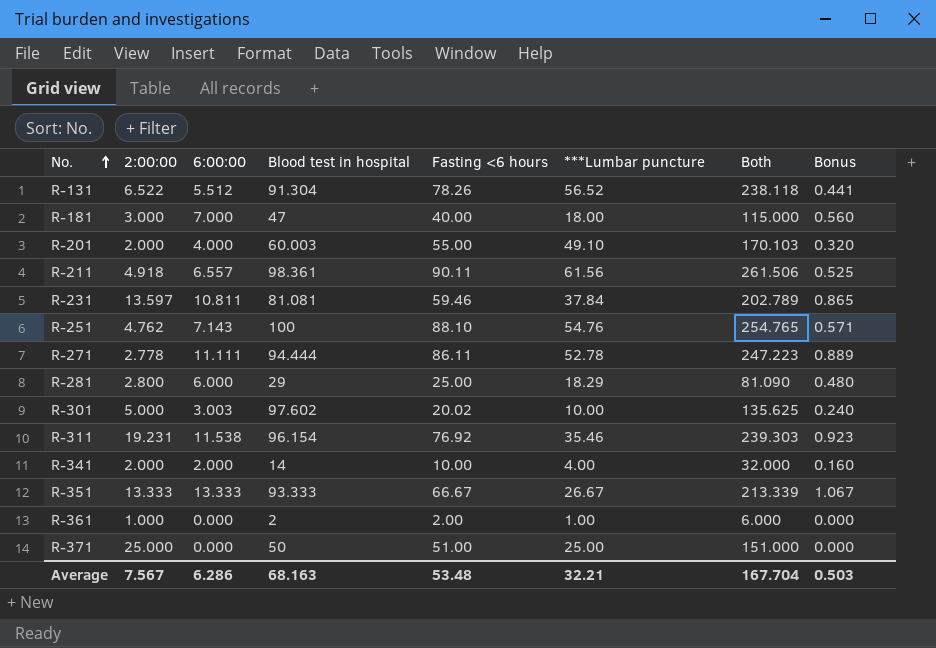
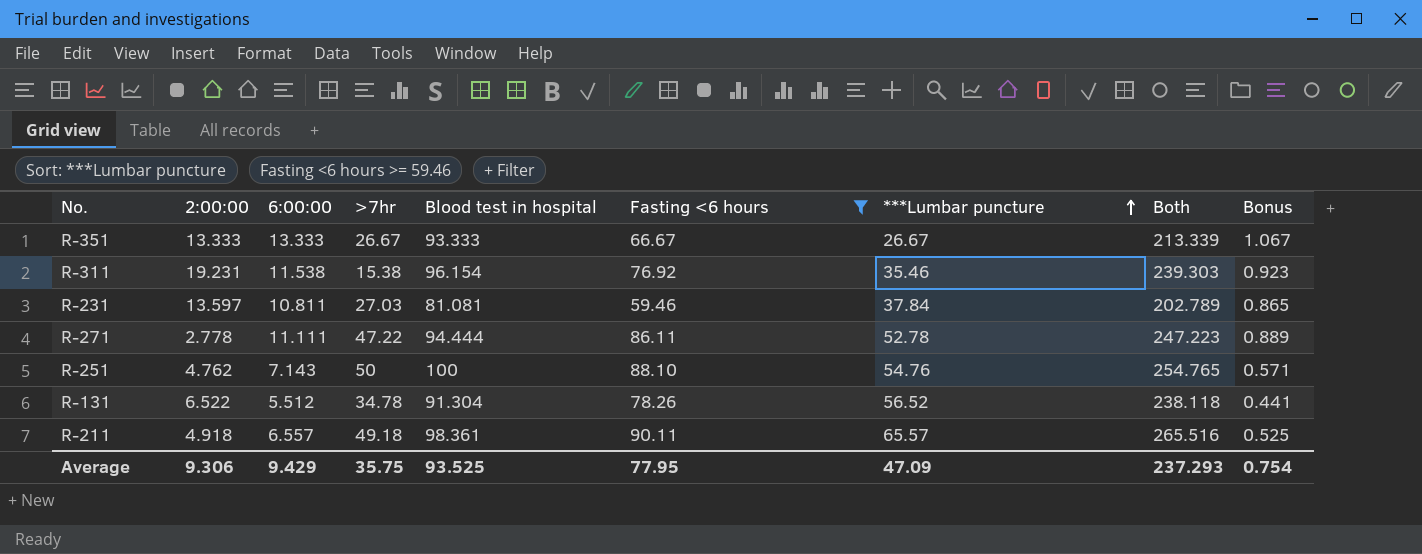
filter: none -> Fasting <6 hours >= 59.46
row order: No. ascending -> ***Lumbar puncture ascending
column >7hr | position: none -> 4
R-211 | ***Lumbar puncture: 61.56 -> 65.57
R-211 | Both: 261.506 -> 265.516
Average | 2:00:00: 7.567 -> 9.306
Average | 6:00:00: 6.286 -> 9.429
Average | Blood test in hospital: 68.163 -> 93.525
Average | Fasting <6 hours: 53.48 -> 77.95
Average | ***Lumbar puncture: 32.21 -> 47.09
Average | Both: 167.704 -> 237.293
Average | Bonus: 0.503 -> 0.754

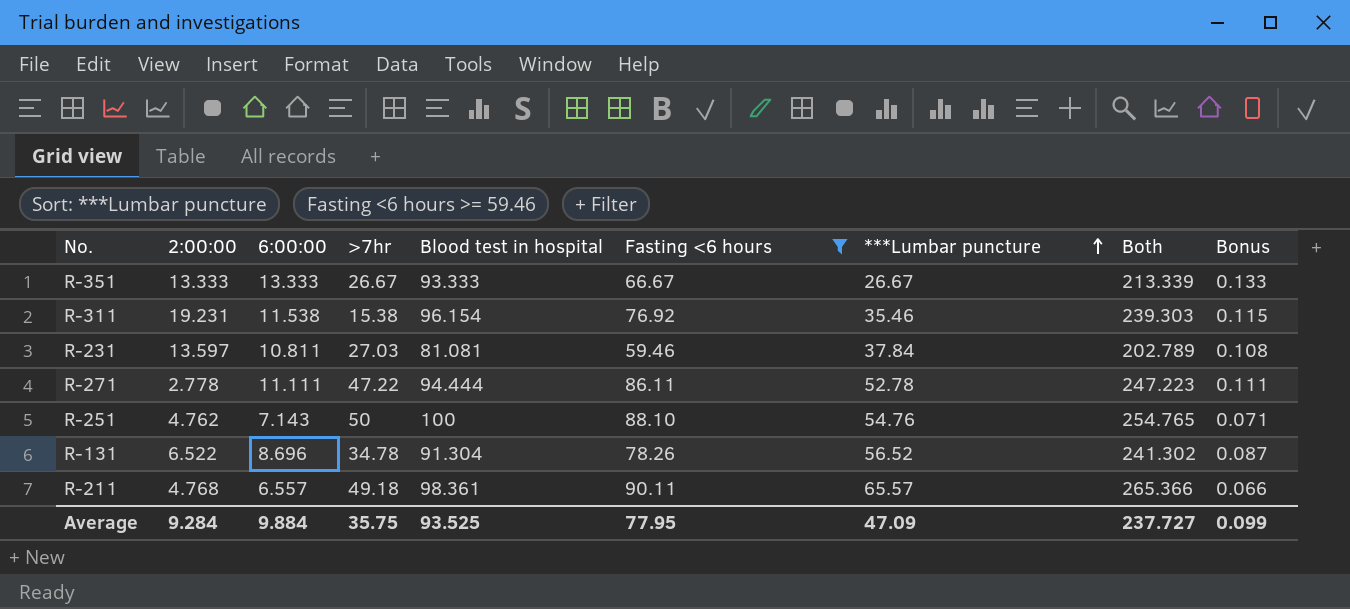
column Bonus | formula: [6:00:00] * 0.08 -> [6:00:00] * 0.01
R-131 | 6:00:00: 5.512 -> 8.696
R-131 | Both: 238.118 -> 241.302
R-211 | 2:00:00: 4.918 -> 4.768
R-211 | Both: 265.516 -> 265.366
Average | 2:00:00: 9.306 -> 9.284
Average | 6:00:00: 9.429 -> 9.884
Average | Both: 237.293 -> 237.727
Average | Bonus: 0.754 -> 0.099

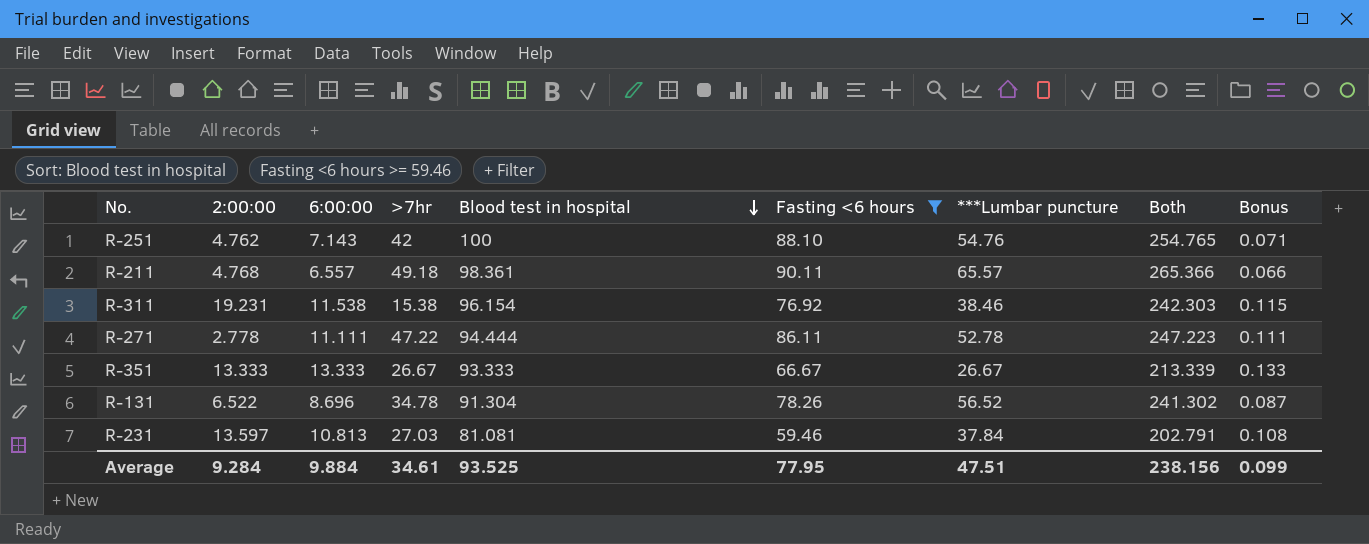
row order: ***Lumbar puncture ascending -> Blood test in hospital descending
R-251 | >7hr: 50 -> 42
R-311 | ***Lumbar puncture: 35.46 -> 38.46
R-311 | Both: 239.303 -> 242.303
R-231 | 6:00:00: 10.811 -> 10.813
R-231 | Both: 202.789 -> 202.791
Average | >7hr: 35.75 -> 34.61
Average | ***Lumbar puncture: 47.09 -> 47.51
Average | Both: 237.727 -> 238.156

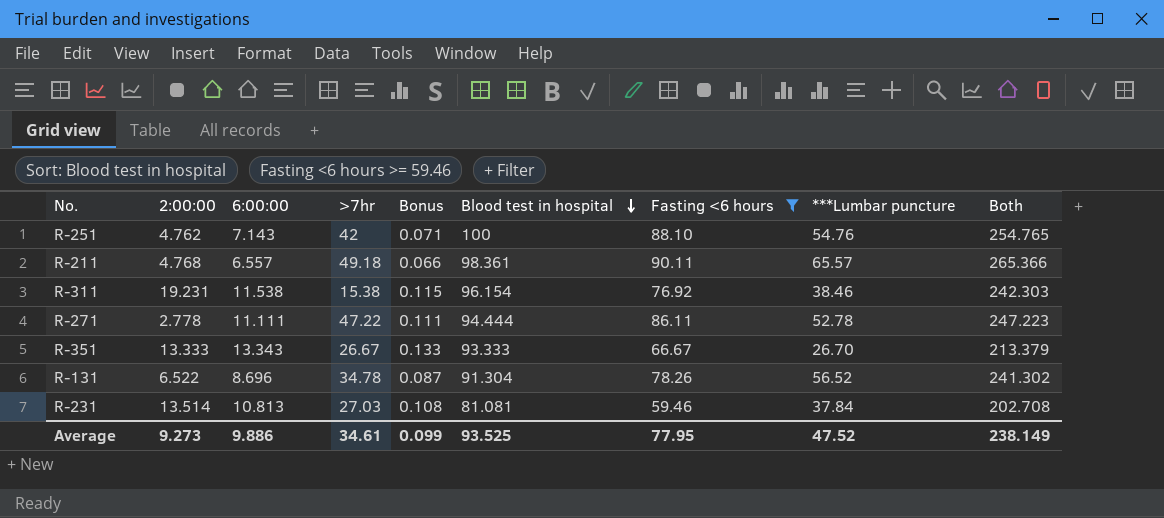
column Bonus | position: 9 -> 5
R-351 | 6:00:00: 13.333 -> 13.343
R-351 | ***Lumbar puncture: 26.67 -> 26.70
R-351 | Both: 213.339 -> 213.379
R-231 | 2:00:00: 13.597 -> 13.514
R-231 | Both: 202.791 -> 202.708
Average | 2:00:00: 9.284 -> 9.273
Average | 6:00:00: 9.884 -> 9.886
Average | ***Lumbar puncture: 47.51 -> 47.52
Average | Both: 238.156 -> 238.149

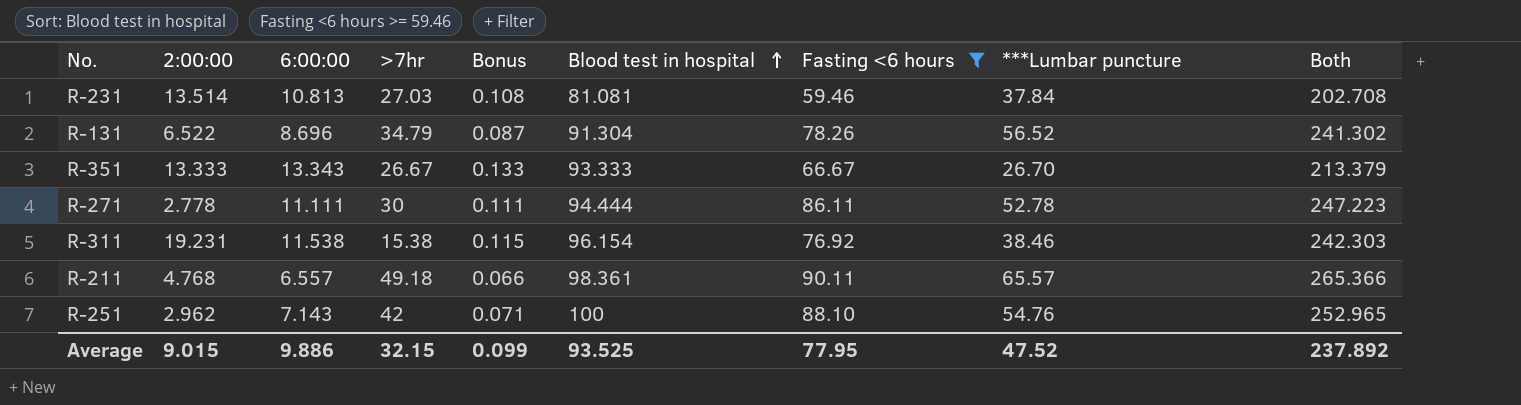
row order: Blood test in hospital descending -> Blood test in hospital ascending
R-131 | >7hr: 34.78 -> 34.79
R-271 | >7hr: 47.22 -> 30
R-251 | 2:00:00: 4.762 -> 2.962
R-251 | Both: 254.765 -> 252.965
Average | 2:00:00: 9.273 -> 9.015
Average | >7hr: 34.61 -> 32.15
Average | Both: 238.149 -> 237.892

